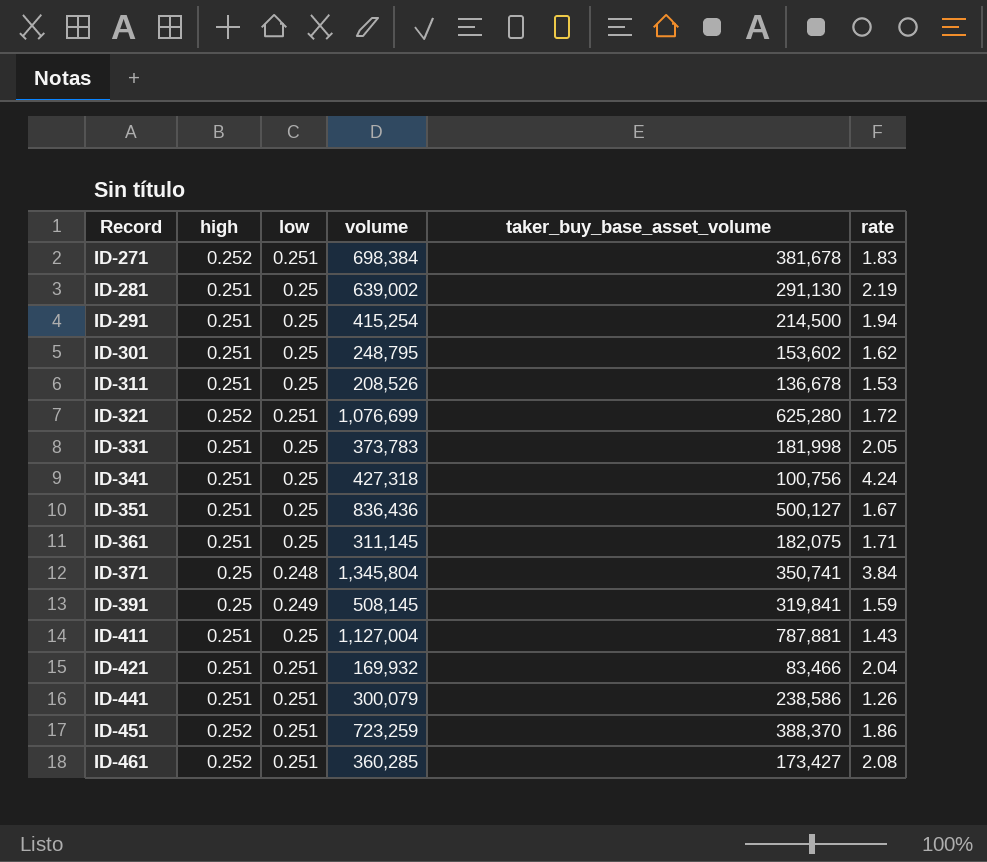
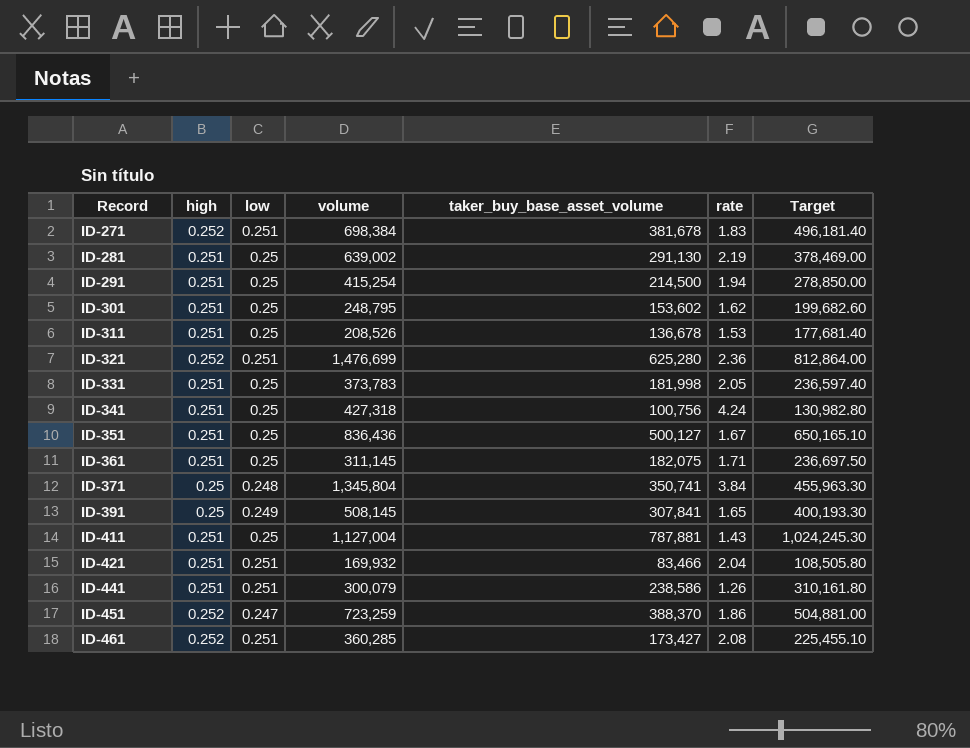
column Target | formula: none -> [taker_buy_base_asset_volume] * 1.3
ID-321 | volume: 1,076,699 -> 1,476,699
ID-321 | rate: 1.72 -> 2.36
ID-391 | taker_buy_base_asset_volume: 319,841 -> 307,841
ID-391 | rate: 1.59 -> 1.65
ID-451 | low: 0.251 -> 0.247

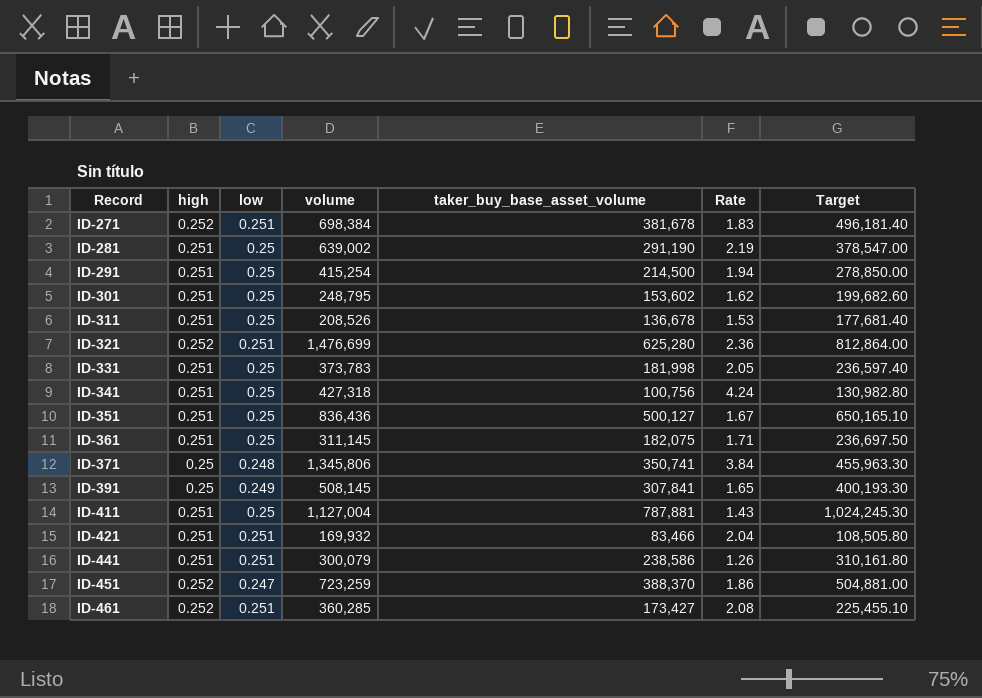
column name: rate -> Rate
ID-281 | taker_buy_base_asset_volume: 291,130 -> 291,190
ID-281 | Target: 378,469.00 -> 378,547.00
ID-371 | volume: 1,345,804 -> 1,345,806

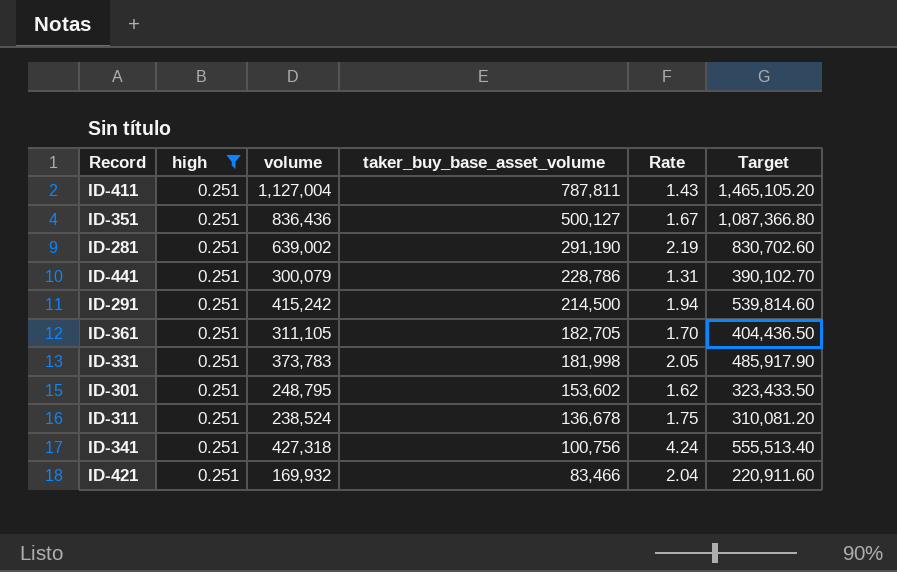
filter: none -> high = 0.251
row order: Record ascending -> taker_buy_base_asset_volume descending
column low | position: 3 -> none
column Target | formula: [taker_buy_base_asset_volume] * 1.3 -> [volume] * 1.3
ID-411 | taker_buy_base_asset_volume: 787,881 -> 787,811
ID-441 | taker_buy_base_asset_volume: 238,586 -> 228,786
ID-441 | Rate: 1.26 -> 1.31
ID-291 | volume: 415,254 -> 415,242
ID-361 | volume: 311,145 -> 311,105
ID-361 | taker_buy_base_asset_volume: 182,075 -> 182,705
ID-361 | Rate: 1.71 -> 1.70
ID-311 | volume: 208,526 -> 238,524
ID-311 | Rate: 1.53 -> 1.75

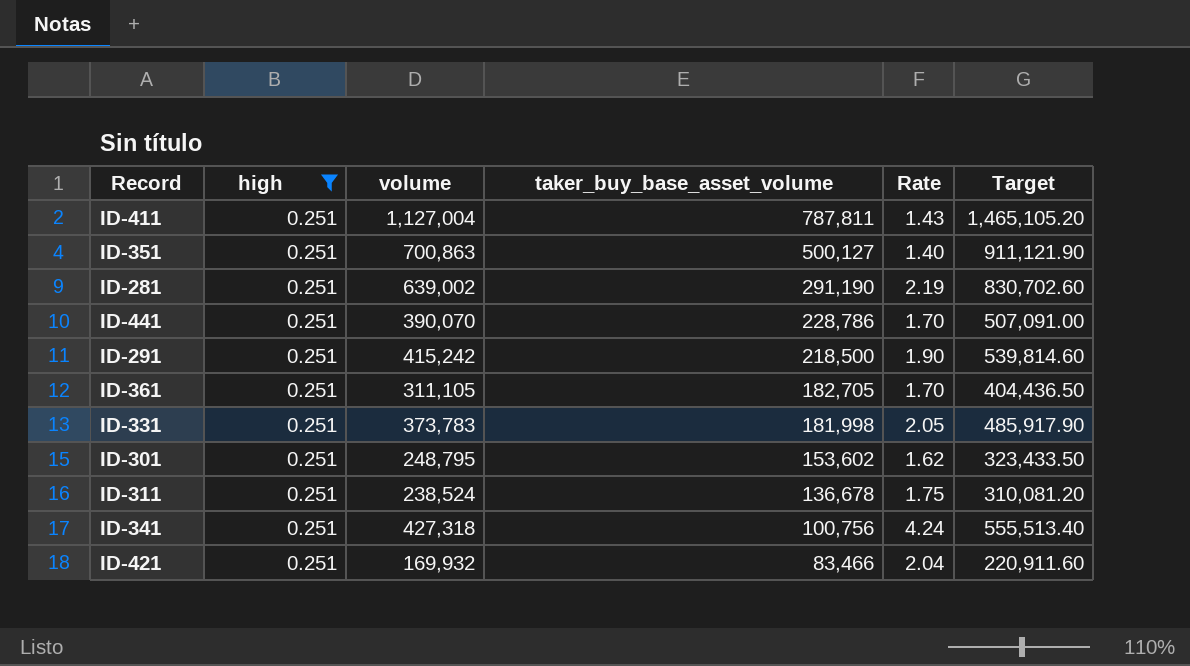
ID-351 | volume: 836,436 -> 700,863
ID-351 | Rate: 1.67 -> 1.40
ID-351 | Target: 1,087,366.80 -> 911,121.90
ID-441 | volume: 300,079 -> 390,070
ID-441 | Rate: 1.31 -> 1.70
ID-441 | Target: 390,102.70 -> 507,091.00
ID-291 | taker_buy_base_asset_volume: 214,500 -> 218,500
ID-291 | Rate: 1.94 -> 1.90

